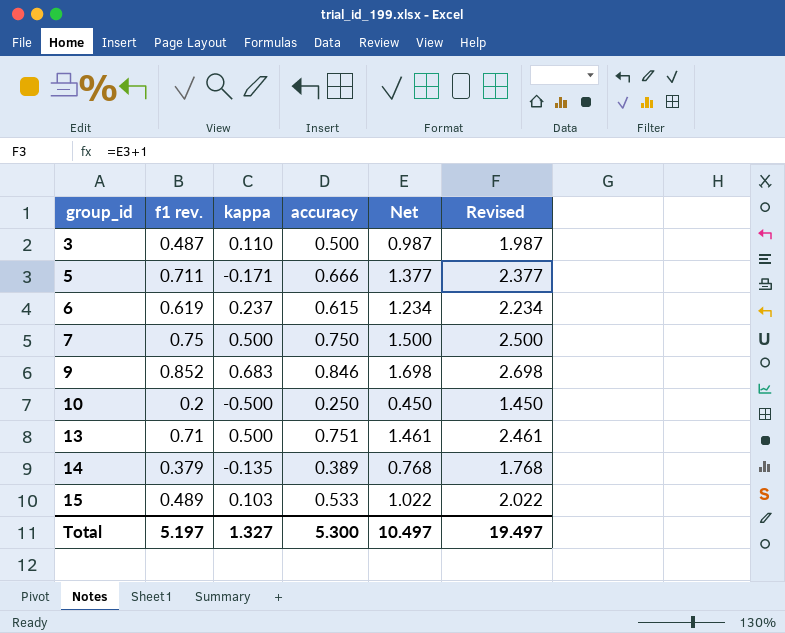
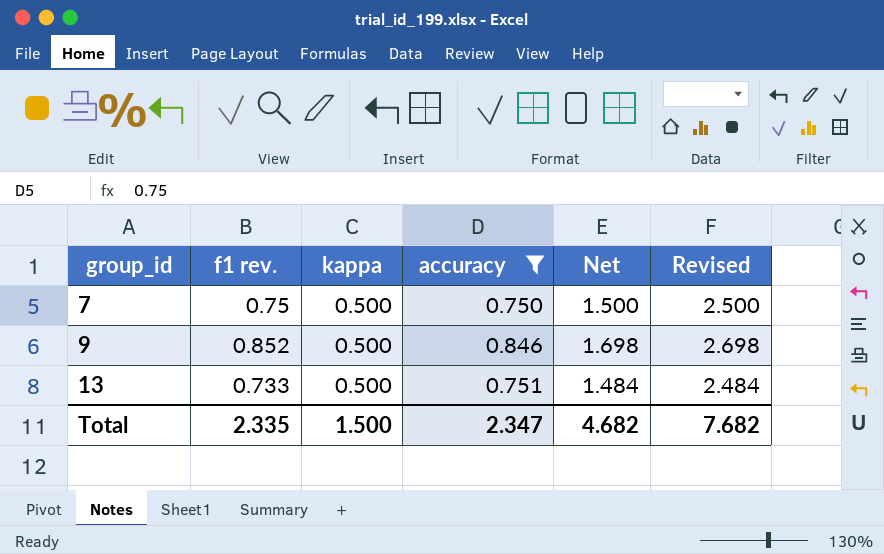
filter: none -> accuracy >= 0.750
9 | kappa: 0.683 -> 0.500
13 | f1 rev.: 0.71 -> 0.733
13 | Net: 1.461 -> 1.484
13 | Revised: 2.461 -> 2.484
Total | f1 rev.: 5.197 -> 2.335
Total | kappa: 1.327 -> 1.500
Total | accuracy: 5.300 -> 2.347
Total | Net: 10.497 -> 4.682
Total | Revised: 19.497 -> 7.682

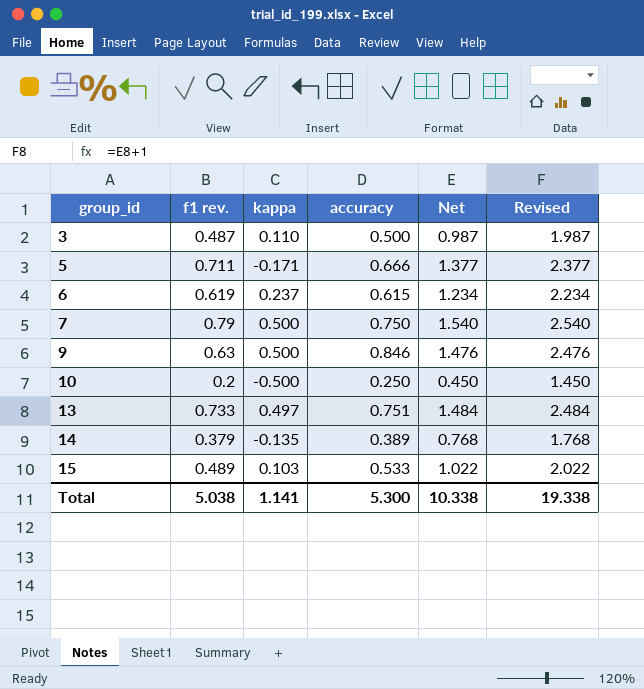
filter: accuracy >= 0.750 -> none
7 | f1 rev.: 0.75 -> 0.79
7 | Net: 1.500 -> 1.540
7 | Revised: 2.500 -> 2.540
9 | f1 rev.: 0.852 -> 0.63
9 | Net: 1.698 -> 1.476
9 | Revised: 2.698 -> 2.476
13 | kappa: 0.500 -> 0.497
Total | f1 rev.: 2.335 -> 5.038
Total | kappa: 1.500 -> 1.141
Total | accuracy: 2.347 -> 5.300
Total | Net: 4.682 -> 10.338
Total | Revised: 7.682 -> 19.338

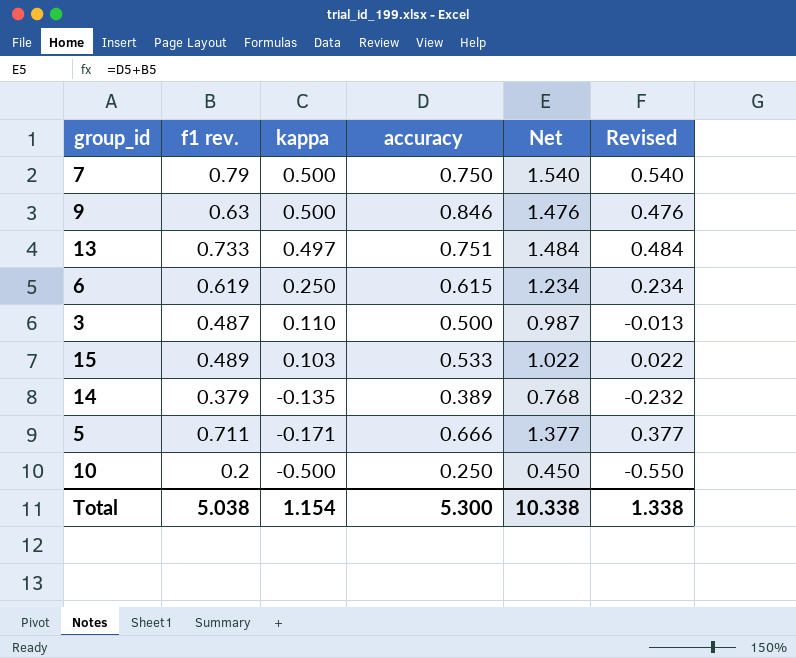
row order: group_id ascending -> kappa descending
column Revised | formula: [Net] + 1 -> [Net] - 1
6 | kappa: 0.237 -> 0.250
Total | kappa: 1.141 -> 1.154
Total | Revised: 19.338 -> 1.338

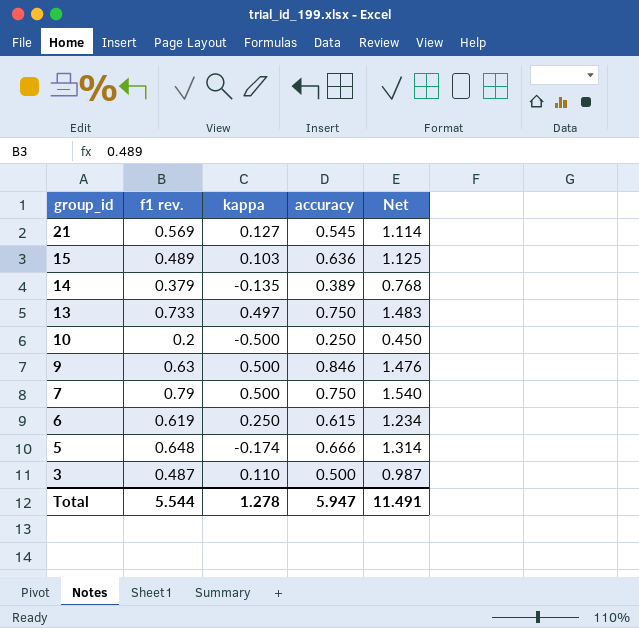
row order: kappa descending -> group_id descending
column Revised | formula: [Net] - 1 -> none
row 21: none -> 0.569 | 0.127 | 0.545 | 1.114
15 | accuracy: 0.533 -> 0.636
15 | Net: 1.022 -> 1.125
13 | accuracy: 0.751 -> 0.750
13 | Net: 1.484 -> 1.483
5 | f1 rev.: 0.711 -> 0.648
5 | kappa: -0.171 -> -0.174
5 | Net: 1.377 -> 1.314
Total | f1 rev.: 5.038 -> 5.544
Total | kappa: 1.154 -> 1.278
Total | accuracy: 5.300 -> 5.947
Total | Net: 10.338 -> 11.491

